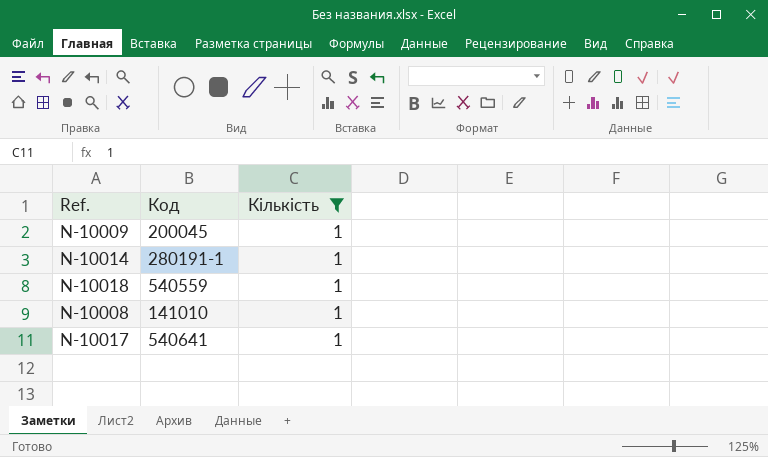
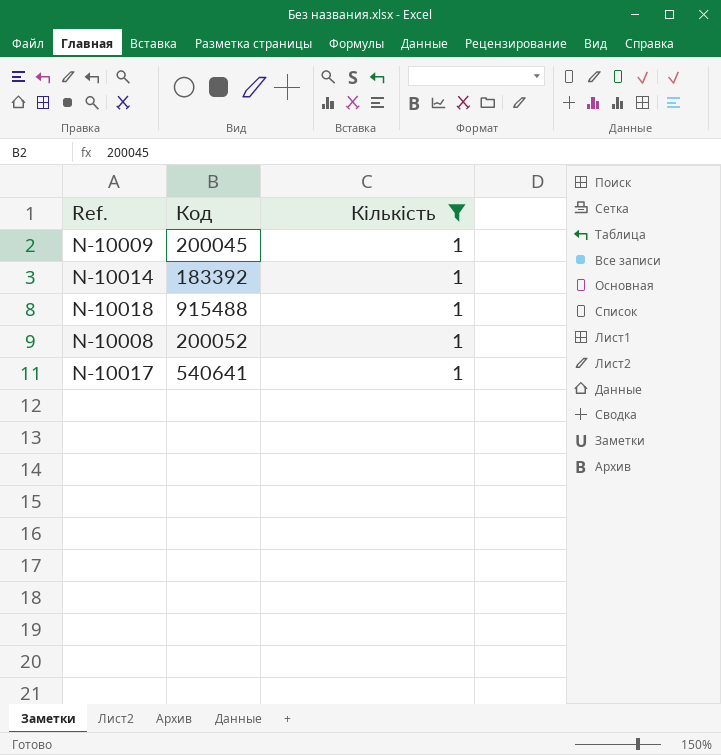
N-10014 | Код: 280191-1 -> 183392
N-10018 | Код: 540559 -> 915488
N-10008 | Код: 141010 -> 200052

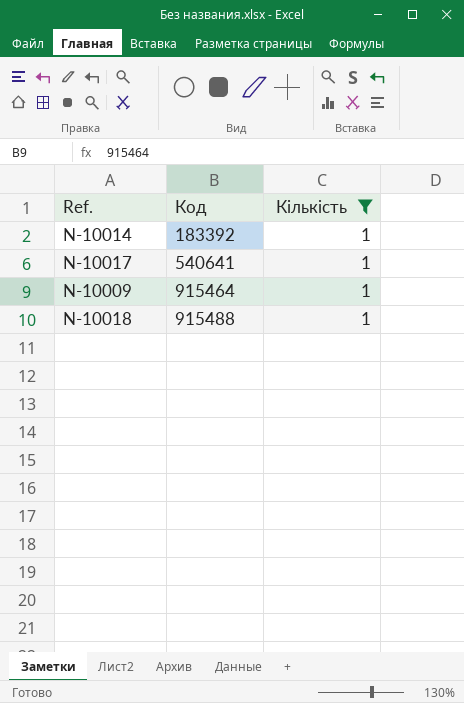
row order: none -> Код ascending
row N-10008: 200052 | 1 -> none
N-10009 | Код: 200045 -> 915464

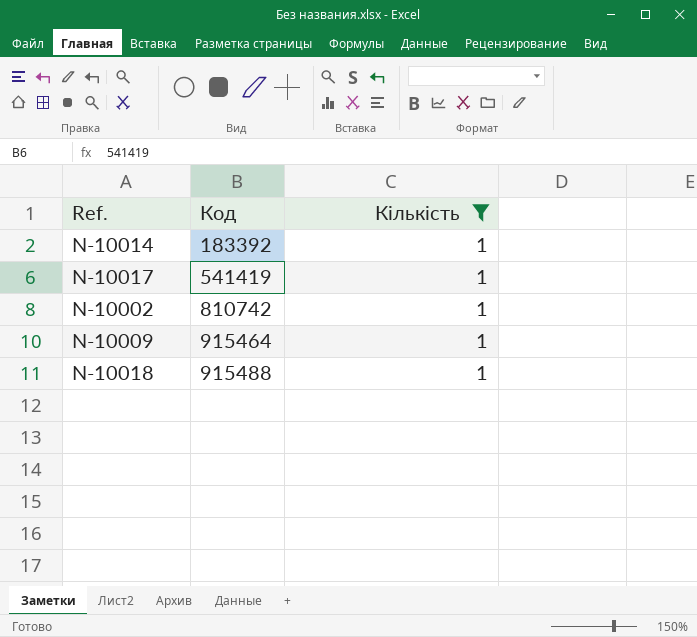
N-10017 | Код: 540641 -> 541419
row N-10002: none -> 810742 | 1

